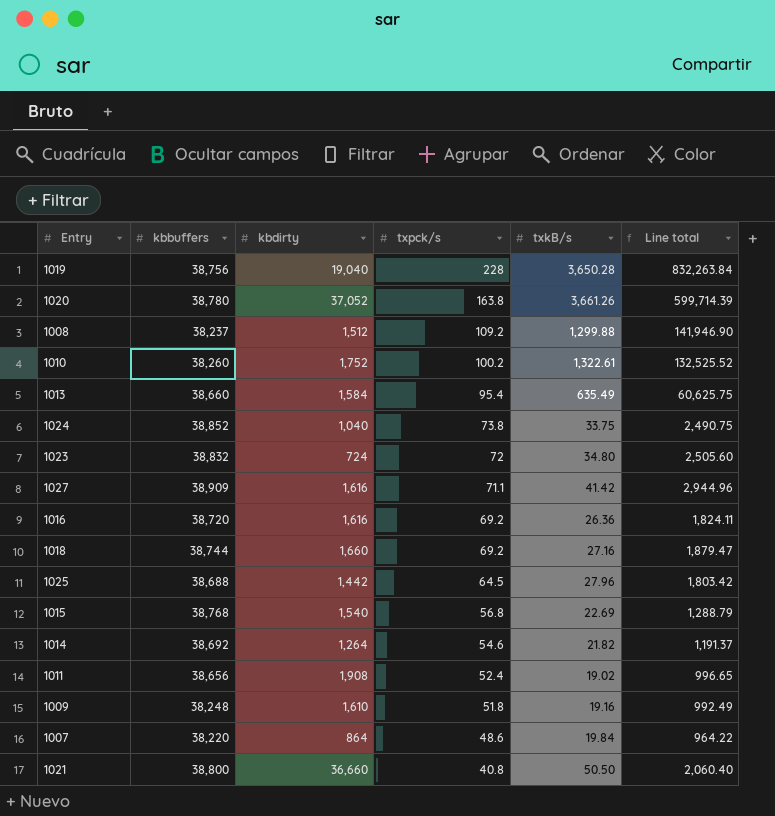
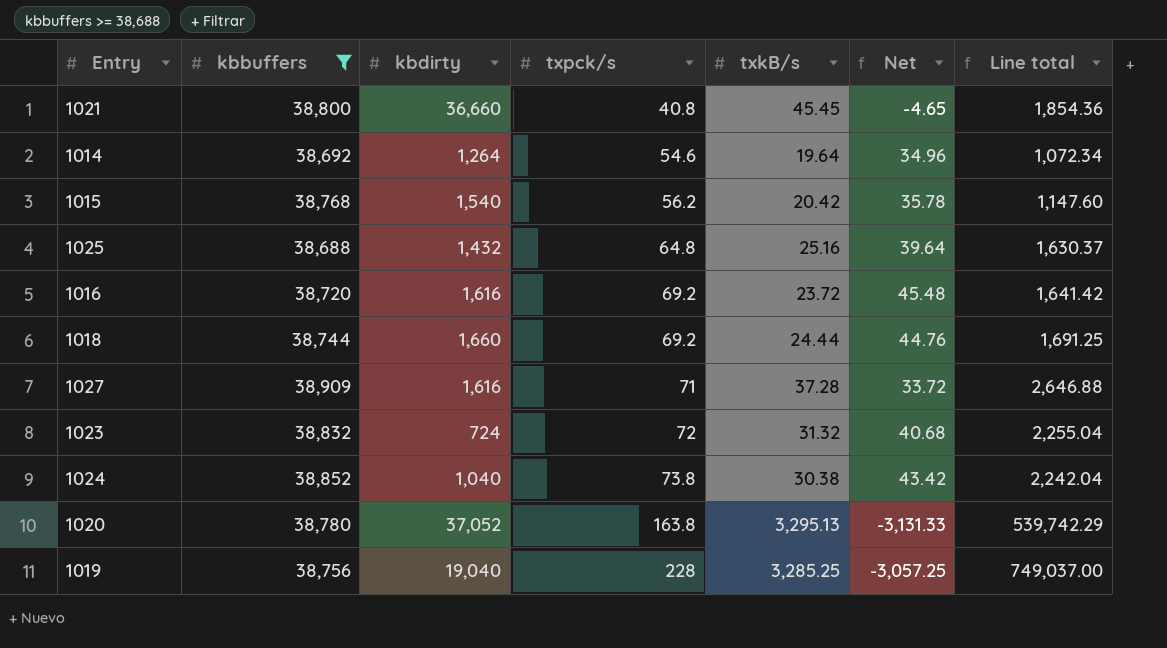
filter: none -> kbbuffers >= 38,688
row order: txpck/s descending -> txpck/s ascending
column Net | formula: none -> [txpck/s] - [txkB/s]
1021 | txkB/s: 50.50 -> 45.45
1021 | Line total: 2,060.40 -> 1,854.36
1014 | txkB/s: 21.82 -> 19.64
1014 | Line total: 1,191.37 -> 1,072.34
1015 | txpck/s: 56.8 -> 56.2
1015 | txkB/s: 22.69 -> 20.42
1015 | Line total: 1,288.79 -> 1,147.60
1025 | kbdirty: 1,442 -> 1,432
1025 | txpck/s: 64.5 -> 64.8
1025 | txkB/s: 27.96 -> 25.16
1025 | Line total: 1,803.42 -> 1,630.37
1016 | txkB/s: 26.36 -> 23.72
1016 | Line total: 1,824.11 -> 1,641.42
1018 | txkB/s: 27.16 -> 24.44
1018 | Line total: 1,879.47 -> 1,691.25
1027 | txpck/s: 71.1 -> 71
1027 | txkB/s: 41.42 -> 37.28
1027 | Line total: 2,944.96 -> 2,646.88
1023 | txkB/s: 34.80 -> 31.32
1023 | Line total: 2,505.60 -> 2,255.04
1024 | txkB/s: 33.75 -> 30.38
1024 | Line total: 2,490.75 -> 2,242.04
1020 | txkB/s: 3,661.26 -> 3,295.13
1020 | Line total: 599,714.39 -> 539,742.29
1019 | txkB/s: 3,650.28 -> 3,285.25
1019 | Line total: 832,263.84 -> 749,037.00

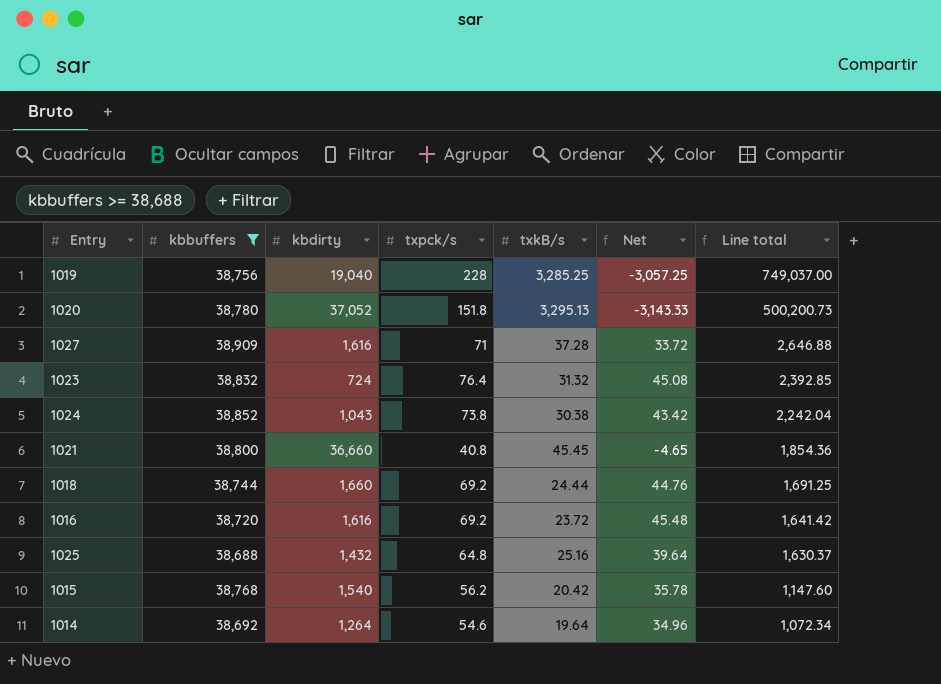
row order: txpck/s ascending -> Line total descending
1020 | txpck/s: 163.8 -> 151.8
1020 | Net: -3,131.33 -> -3,143.33
1020 | Line total: 539,742.29 -> 500,200.73
1023 | txpck/s: 72 -> 76.4
1023 | Net: 40.68 -> 45.08
1023 | Line total: 2,255.04 -> 2,392.85
1024 | kbdirty: 1,040 -> 1,043

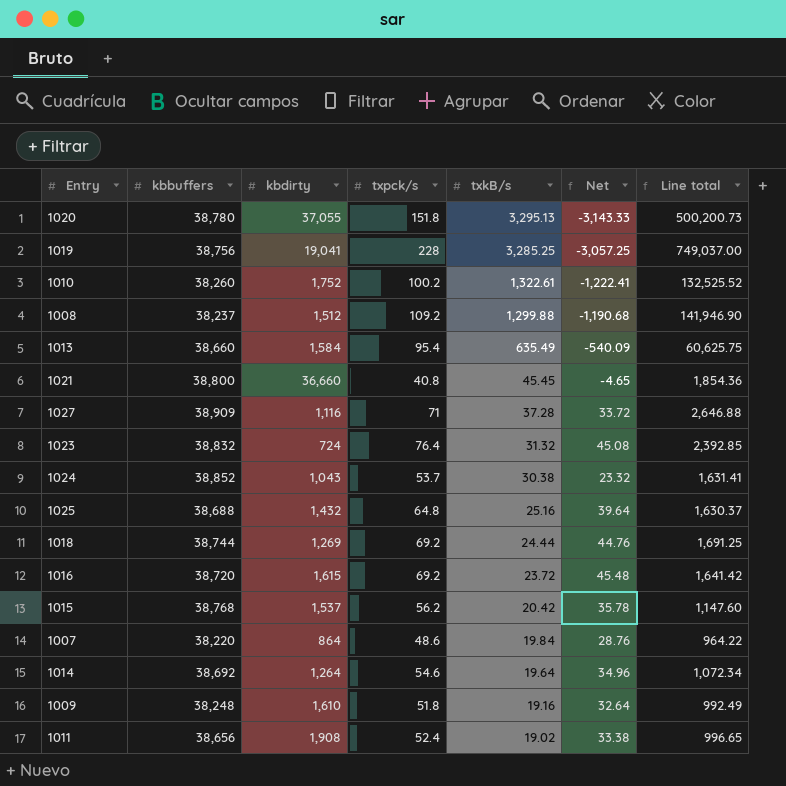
filter: kbbuffers >= 38,688 -> none
row order: Line total descending -> txkB/s descending
1020 | kbdirty: 37,052 -> 37,055
1019 | kbdirty: 19,040 -> 19,041
1027 | kbdirty: 1,616 -> 1,116
1024 | txpck/s: 73.8 -> 53.7
1024 | Net: 43.42 -> 23.32
1024 | Line total: 2,242.04 -> 1,631.41
1018 | kbdirty: 1,660 -> 1,269
1016 | kbdirty: 1,616 -> 1,615
1015 | kbdirty: 1,540 -> 1,537

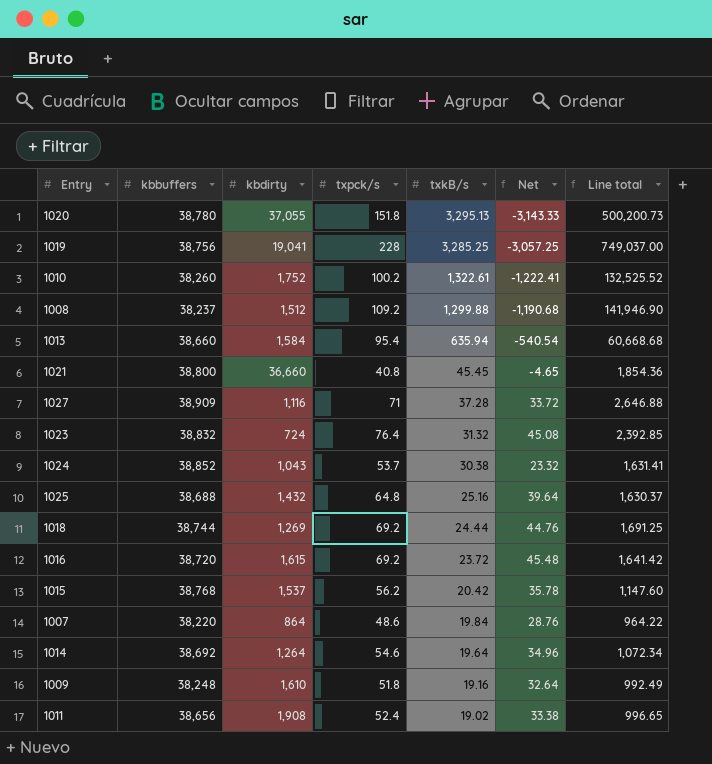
1013 | txkB/s: 635.49 -> 635.94
1013 | Net: -540.09 -> -540.54
1013 | Line total: 60,625.75 -> 60,668.68

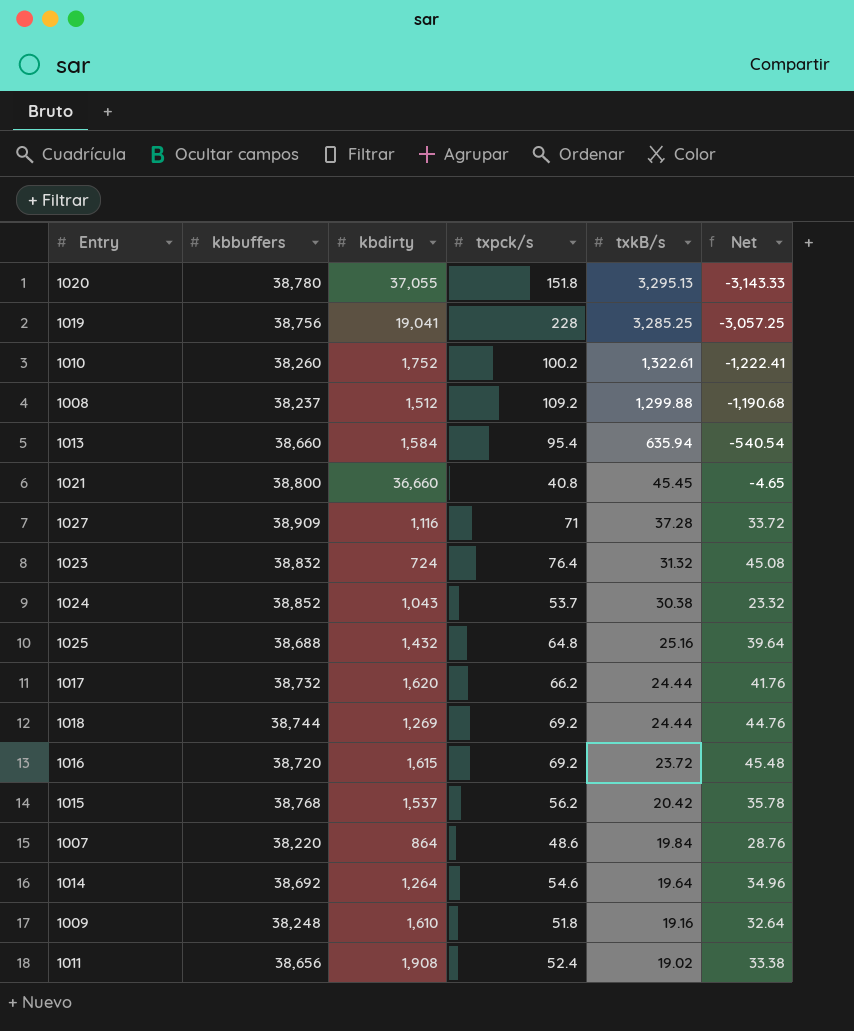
column Line total | formula: [txpck/s] * [txkB/s] -> none
row 1017: none -> 38,732 | 1,620 | 66.2 | 24.44 | 41.76

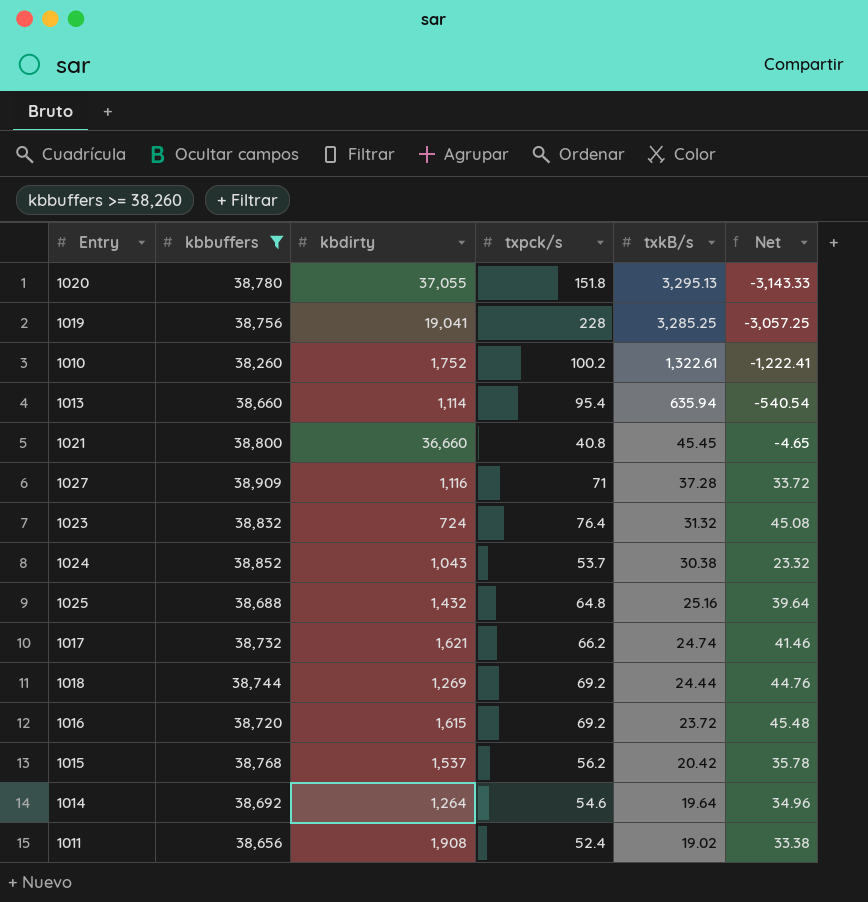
filter: none -> kbbuffers >= 38,260
1013 | kbdirty: 1,584 -> 1,114
1017 | kbdirty: 1,620 -> 1,621
1017 | txkB/s: 24.44 -> 24.74
1017 | Net: 41.76 -> 41.46

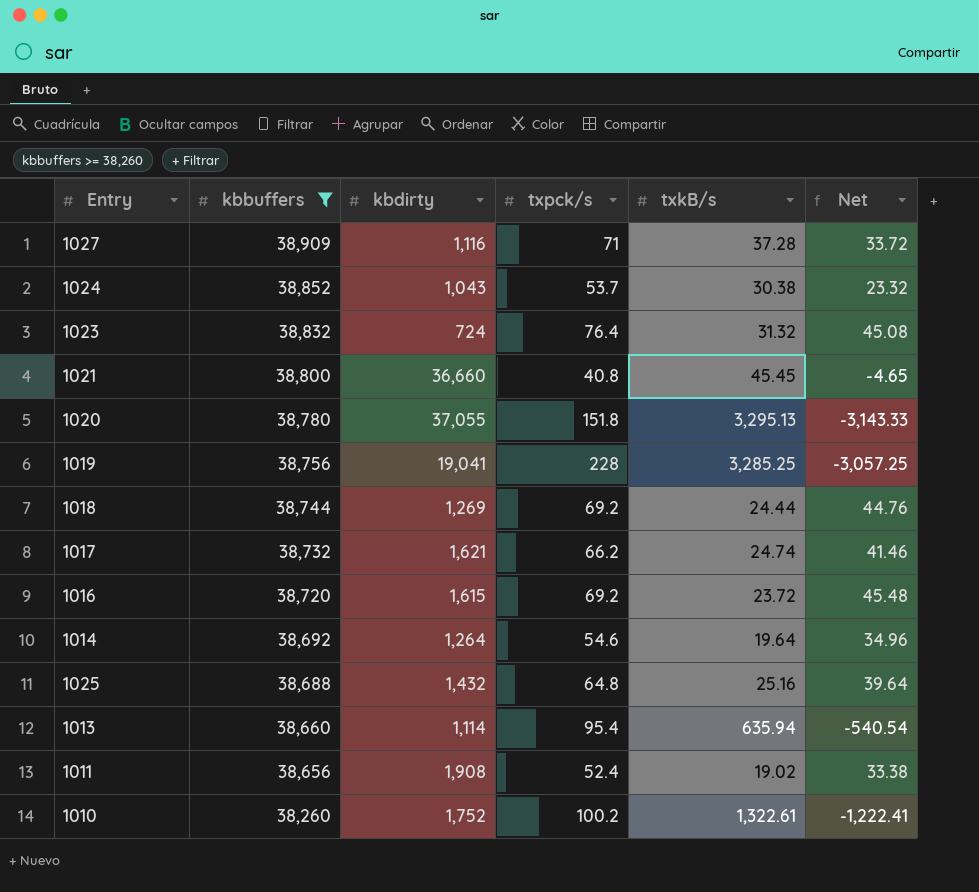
row order: txkB/s descending -> kbbuffers descending
row 1015: 38,768 | 1,537 | 56.2 | 20.42 | 35.78 -> none

